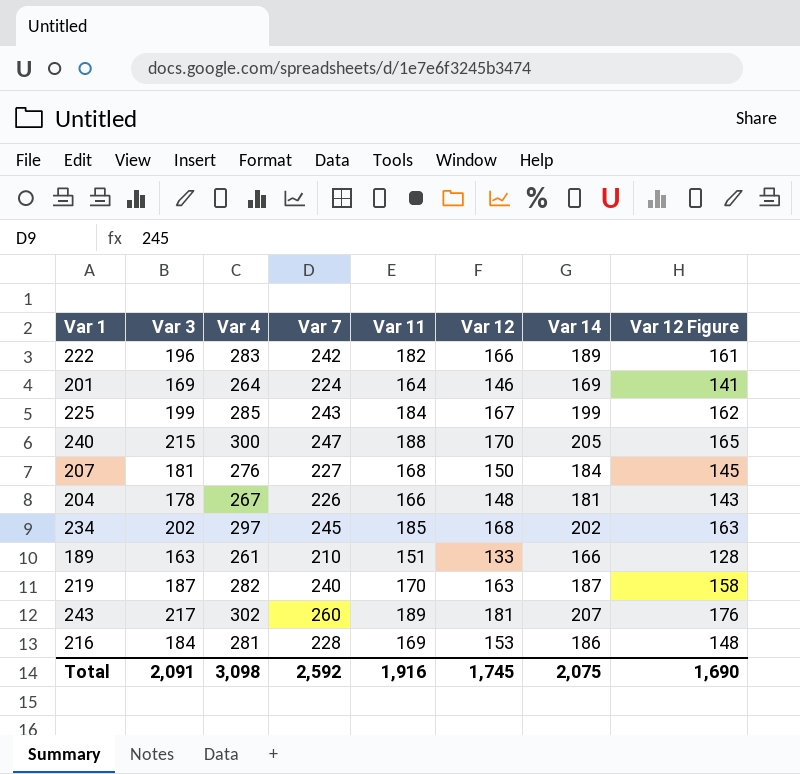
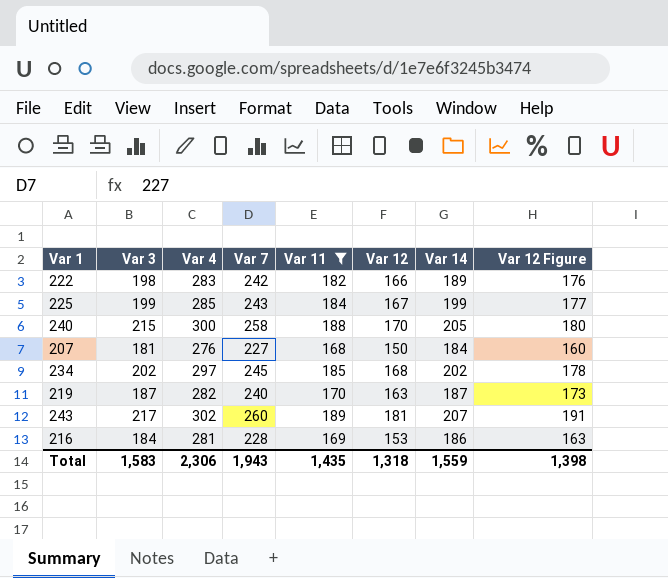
filter: none -> Var 11 >= 168
column Var 12 Figure | formula: [Var 12] - 5 -> [Var 12] + 10
222 | Var 3: 196 -> 198
240 | Var 7: 247 -> 258
Total | Var 3: 2,091 -> 1,583
Total | Var 4: 3,098 -> 2,306
Total | Var 7: 2,592 -> 1,943
Total | Var 11: 1,916 -> 1,435
Total | Var 12: 1,745 -> 1,318
Total | Var 14: 2,075 -> 1,559
Total | Var 12 Figure: 1,690 -> 1,398

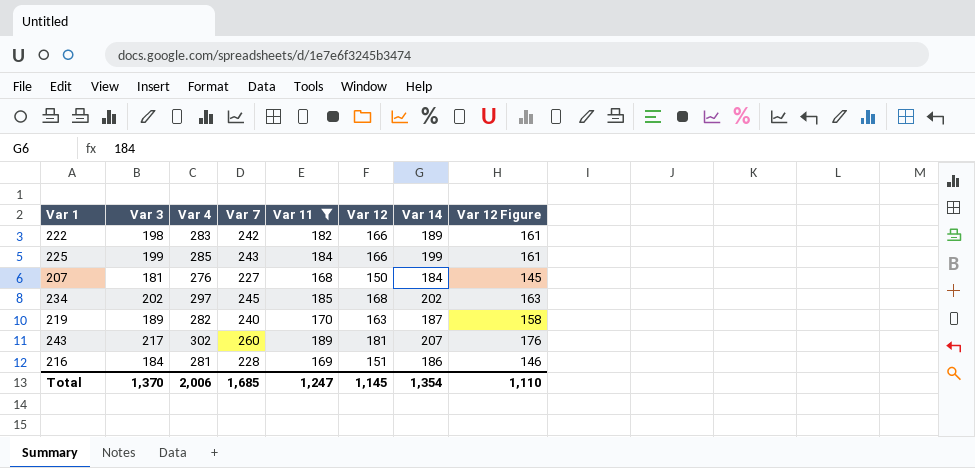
column Var 12 Figure | formula: [Var 12] + 10 -> [Var 12] - 5
row 240: 215 | 300 | 258 | 188 | 170 | 205 | 180 -> none
225 | Var 12: 167 -> 166
219 | Var 3: 187 -> 189
216 | Var 12: 153 -> 151
Total | Var 3: 1,583 -> 1,370
Total | Var 4: 2,306 -> 2,006
Total | Var 7: 1,943 -> 1,685
Total | Var 11: 1,435 -> 1,247
Total | Var 12: 1,318 -> 1,145
Total | Var 14: 1,559 -> 1,354
Total | Var 12 Figure: 1,398 -> 1,110

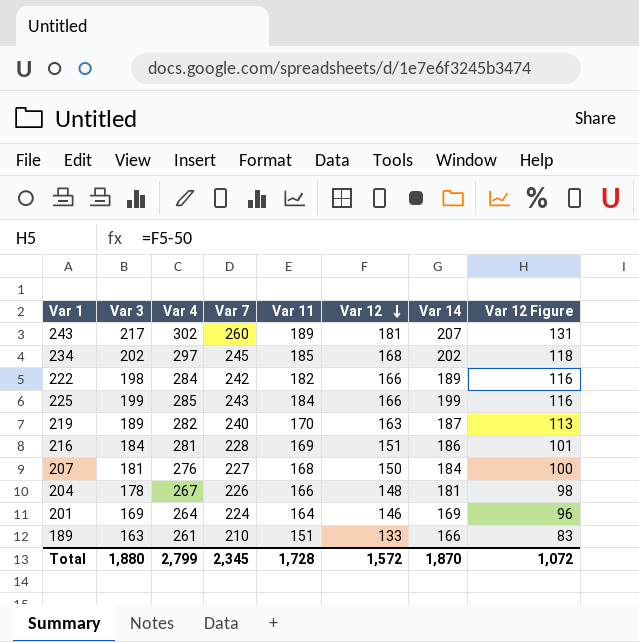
filter: Var 11 >= 168 -> none
row order: none -> Var 12 descending
column Var 12 Figure | formula: [Var 12] - 5 -> [Var 12] - 50
222 | Var 4: 283 -> 284
Total | Var 3: 1,370 -> 1,880
Total | Var 4: 2,006 -> 2,799
Total | Var 7: 1,685 -> 2,345
Total | Var 11: 1,247 -> 1,728
Total | Var 12: 1,145 -> 1,572
Total | Var 14: 1,354 -> 1,870
Total | Var 12 Figure: 1,110 -> 1,072

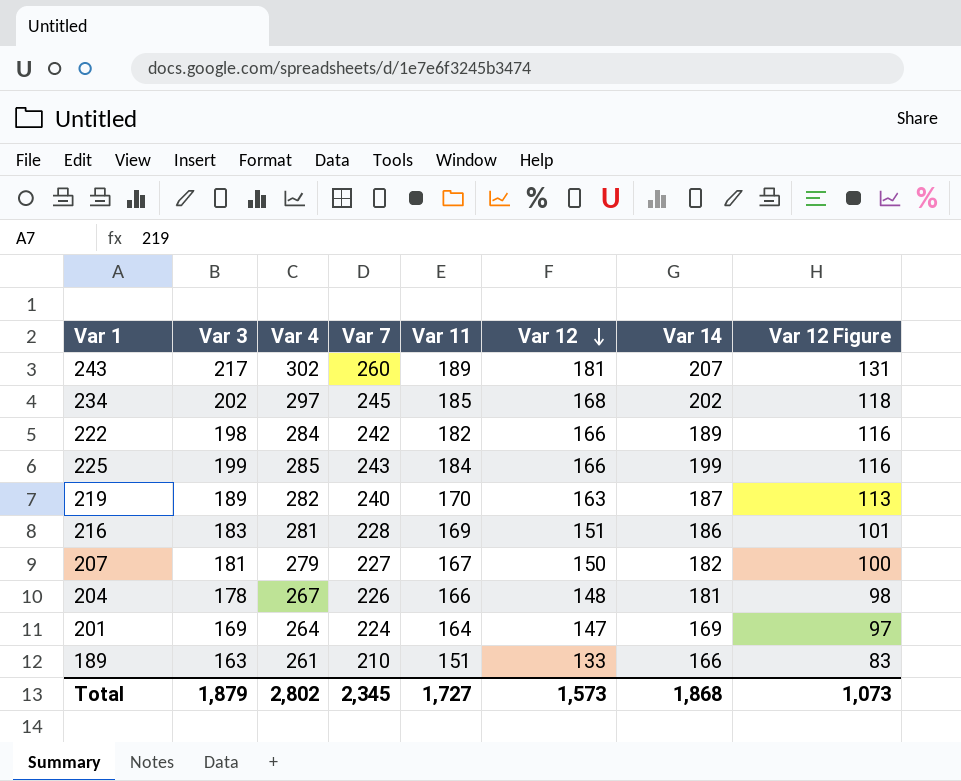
216 | Var 3: 184 -> 183
207 | Var 4: 276 -> 279
207 | Var 11: 168 -> 167
207 | Var 14: 184 -> 182
201 | Var 12: 146 -> 147
201 | Var 12 Figure: 96 -> 97
Total | Var 3: 1,880 -> 1,879
Total | Var 4: 2,799 -> 2,802
Total | Var 11: 1,728 -> 1,727
Total | Var 12: 1,572 -> 1,573
Total | Var 14: 1,870 -> 1,868
Total | Var 12 Figure: 1,072 -> 1,073

